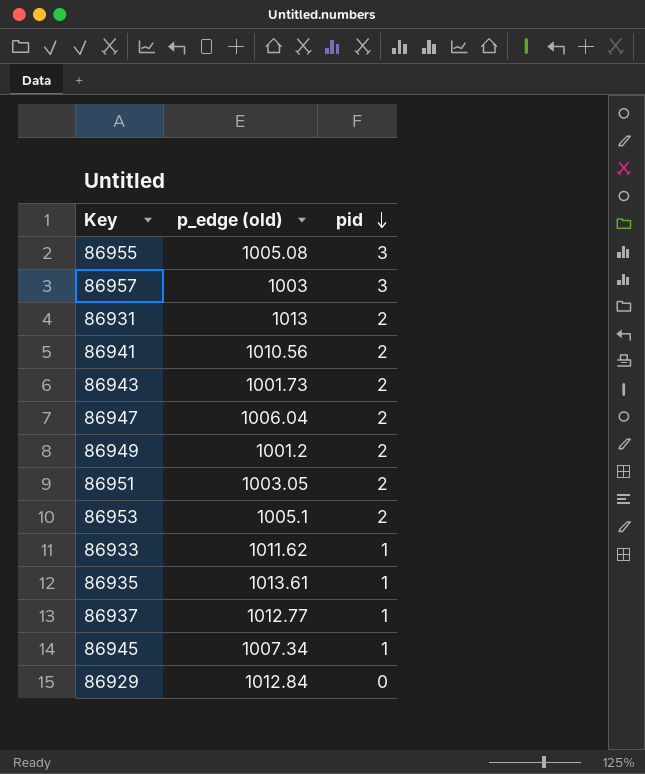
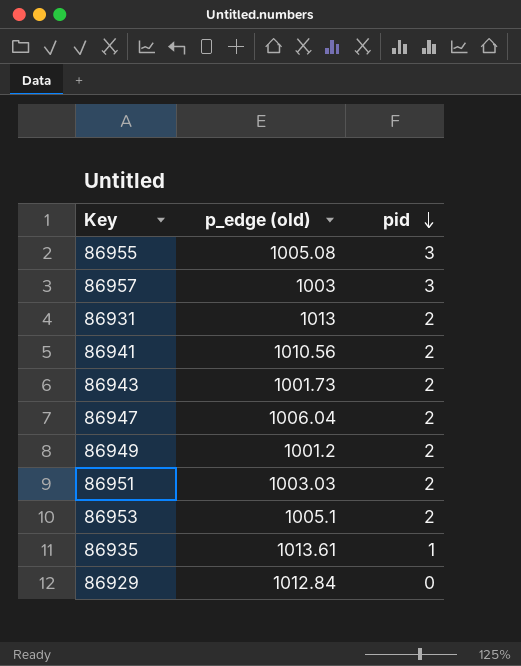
row 86933: 1011.62 | 1 -> none
row 86937: 1012.77 | 1 -> none
row 86945: 1007.34 | 1 -> none
86951 | p_edge (old): 1003.05 -> 1003.03

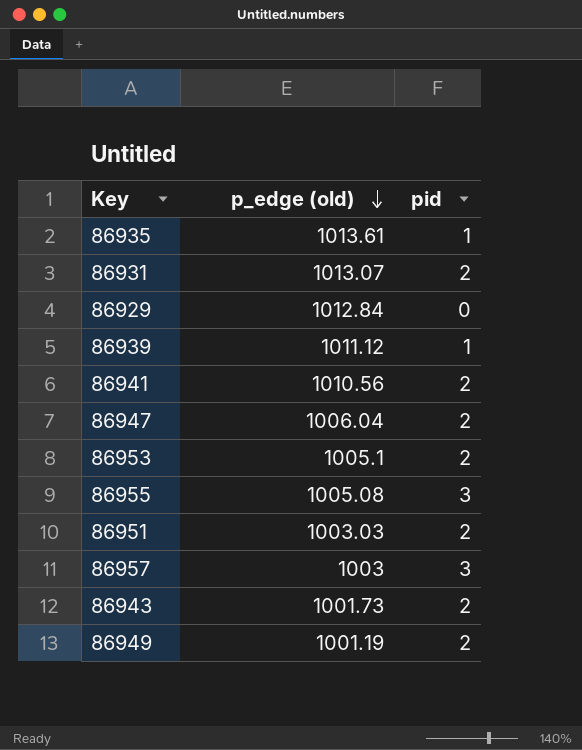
row order: pid descending -> p_edge (old) descending
86931 | p_edge (old): 1013 -> 1013.07
row 86939: none -> 1011.12 | 1
86949 | p_edge (old): 1001.2 -> 1001.19

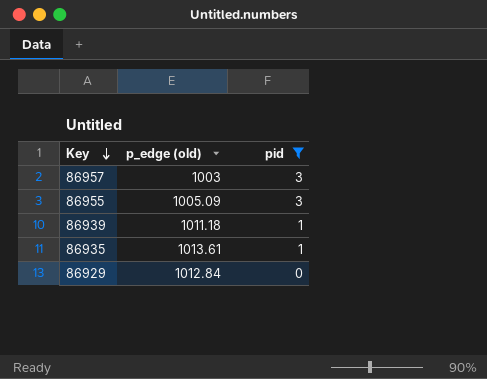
filter: none -> pid != 2
row order: p_edge (old) descending -> Key descending
86955 | p_edge (old): 1005.08 -> 1005.09
86939 | p_edge (old): 1011.12 -> 1011.18

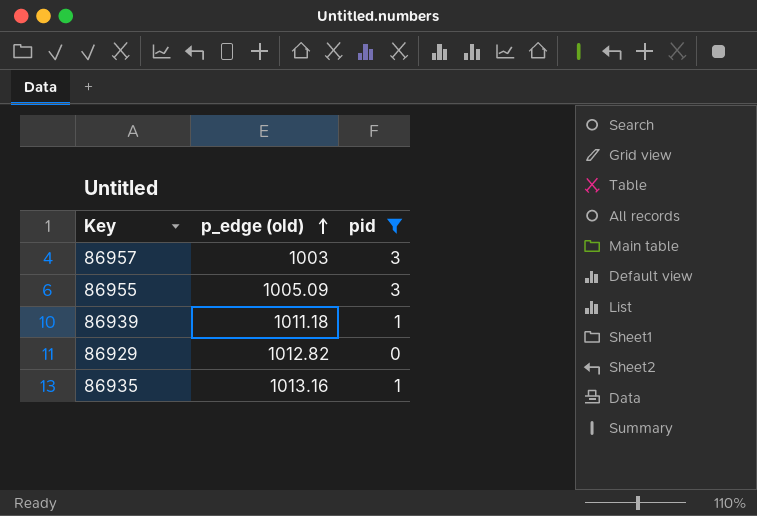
row order: Key descending -> p_edge (old) ascending
86929 | p_edge (old): 1012.84 -> 1012.82
86935 | p_edge (old): 1013.61 -> 1013.16

